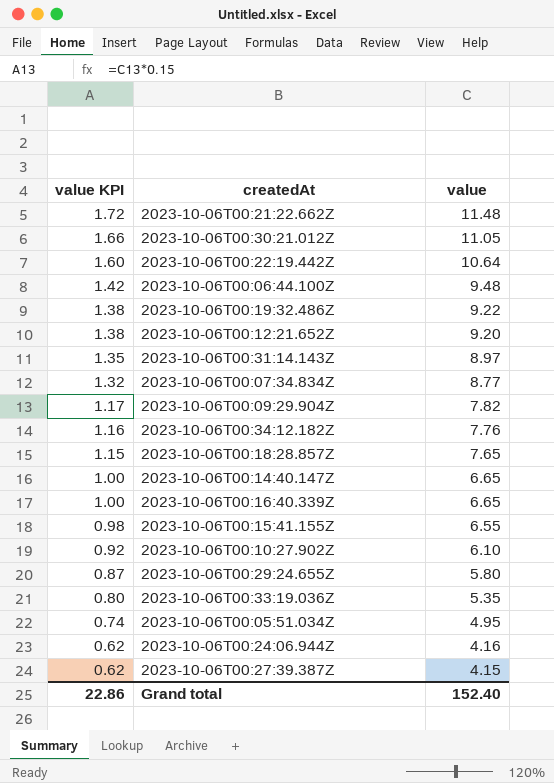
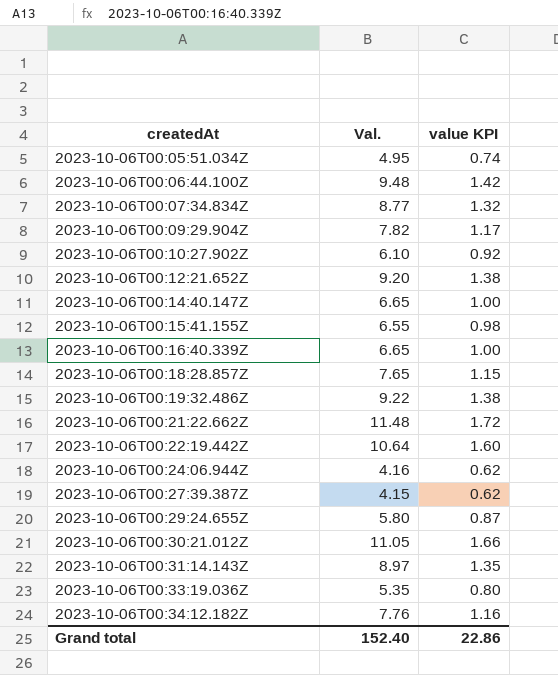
row order: value KPI descending -> createdAt ascending
column name: value -> Val.
column value KPI | position: 1 -> 3

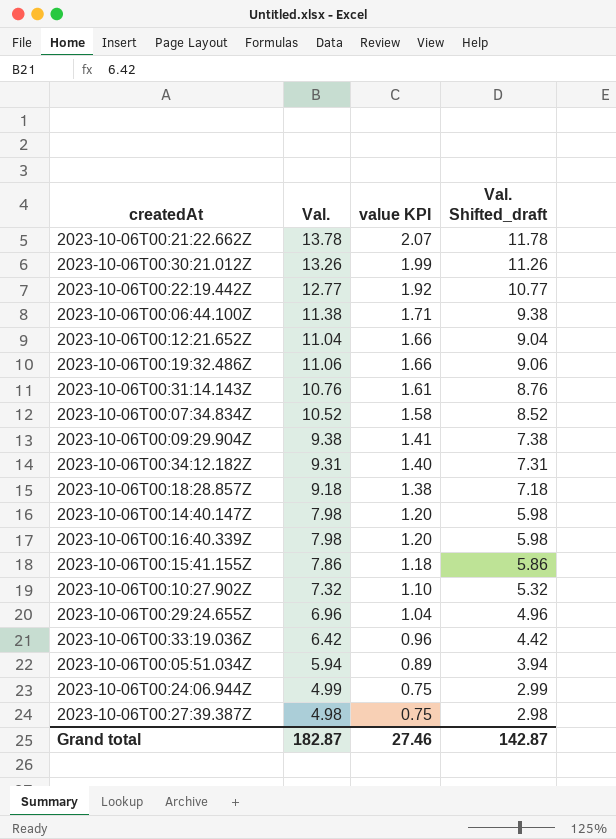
row order: createdAt ascending -> value KPI descending
column Val. Shifted_draft | formula: none -> [Val.] - 2
2023-10-06T00:21:22.662Z | Val.: 11.48 -> 13.78
2023-10-06T00:21:22.662Z | value KPI: 1.72 -> 2.07
2023-10-06T00:30:21.012Z | Val.: 11.05 -> 13.26
2023-10-06T00:30:21.012Z | value KPI: 1.66 -> 1.99
2023-10-06T00:22:19.442Z | Val.: 10.64 -> 12.77
2023-10-06T00:22:19.442Z | value KPI: 1.60 -> 1.92
2023-10-06T00:06:44.100Z | Val.: 9.48 -> 11.38
2023-10-06T00:06:44.100Z | value KPI: 1.42 -> 1.71
2023-10-06T00:12:21.652Z | Val.: 9.20 -> 11.04
2023-10-06T00:12:21.652Z | value KPI: 1.38 -> 1.66
2023-10-06T00:19:32.486Z | Val.: 9.22 -> 11.06
2023-10-06T00:19:32.486Z | value KPI: 1.38 -> 1.66
2023-10-06T00:31:14.143Z | Val.: 8.97 -> 10.76
2023-10-06T00:31:14.143Z | value KPI: 1.35 -> 1.61
2023-10-06T00:07:34.834Z | Val.: 8.77 -> 10.52
2023-10-06T00:07:34.834Z | value KPI: 1.32 -> 1.58
2023-10-06T00:09:29.904Z | Val.: 7.82 -> 9.38
2023-10-06T00:09:29.904Z | value KPI: 1.17 -> 1.41
2023-10-06T00:34:12.182Z | Val.: 7.76 -> 9.31
2023-10-06T00:34:12.182Z | value KPI: 1.16 -> 1.40
2023-10-06T00:18:28.857Z | Val.: 7.65 -> 9.18
2023-10-06T00:18:28.857Z | value KPI: 1.15 -> 1.38
2023-10-06T00:14:40.147Z | Val.: 6.65 -> 7.98
2023-10-06T00:14:40.147Z | value KPI: 1.00 -> 1.20
2023-10-06T00:16:40.339Z | Val.: 6.65 -> 7.98
2023-10-06T00:16:40.339Z | value KPI: 1.00 -> 1.20
2023-10-06T00:15:41.155Z | Val.: 6.55 -> 7.86
2023-10-06T00:15:41.155Z | value KPI: 0.98 -> 1.18
2023-10-06T00:10:27.902Z | Val.: 6.10 -> 7.32
2023-10-06T00:10:27.902Z | value KPI: 0.92 -> 1.10
2023-10-06T00:29:24.655Z | Val.: 5.80 -> 6.96
2023-10-06T00:29:24.655Z | value KPI: 0.87 -> 1.04
2023-10-06T00:33:19.036Z | Val.: 5.35 -> 6.42
2023-10-06T00:33:19.036Z | value KPI: 0.80 -> 0.96
2023-10-06T00:05:51.034Z | Val.: 4.95 -> 5.94
2023-10-06T00:05:51.034Z | value KPI: 0.74 -> 0.89
2023-10-06T00:24:06.944Z | Val.: 4.16 -> 4.99
2023-10-06T00:24:06.944Z | value KPI: 0.62 -> 0.75
2023-10-06T00:27:39.387Z | Val.: 4.15 -> 4.98
2023-10-06T00:27:39.387Z | value KPI: 0.62 -> 0.75
Grand total | Val.: 152.40 -> 182.87
Grand total | value KPI: 22.86 -> 27.46

